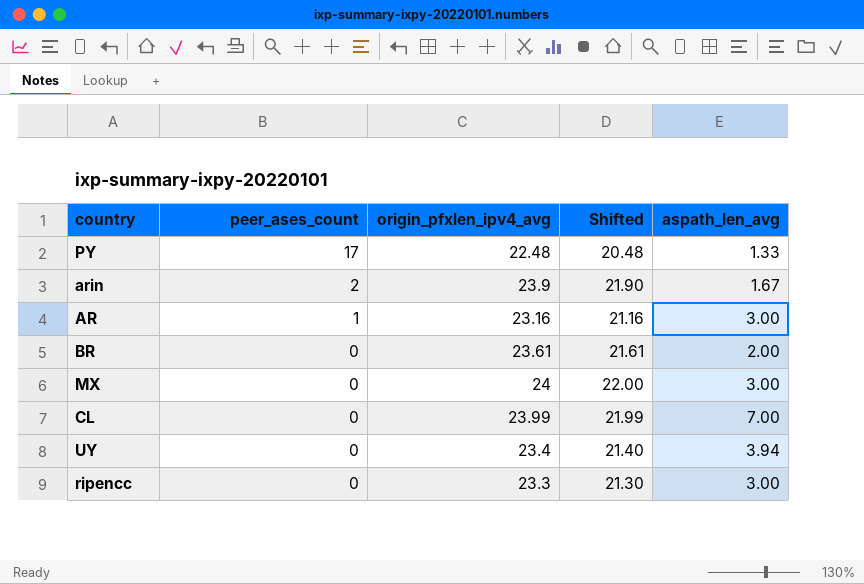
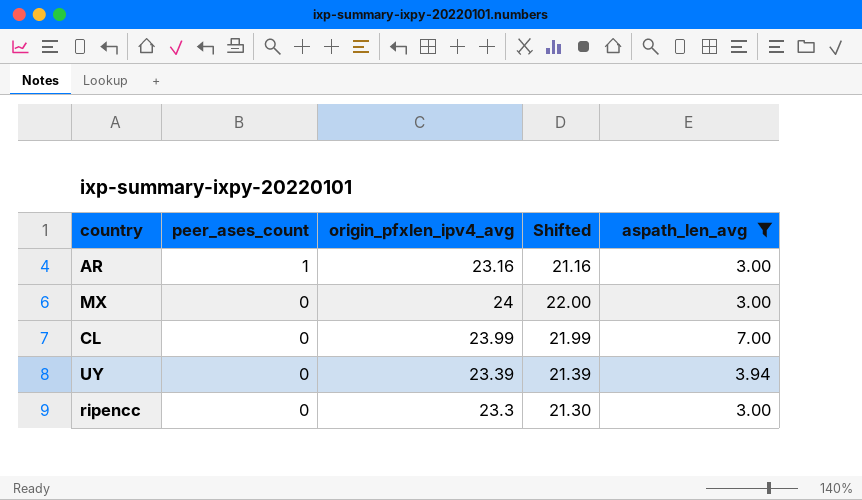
filter: none -> aspath_len_avg >= 3.00
UY | origin_pfxlen_ipv4_avg: 23.4 -> 23.39
UY | Shifted: 21.40 -> 21.39

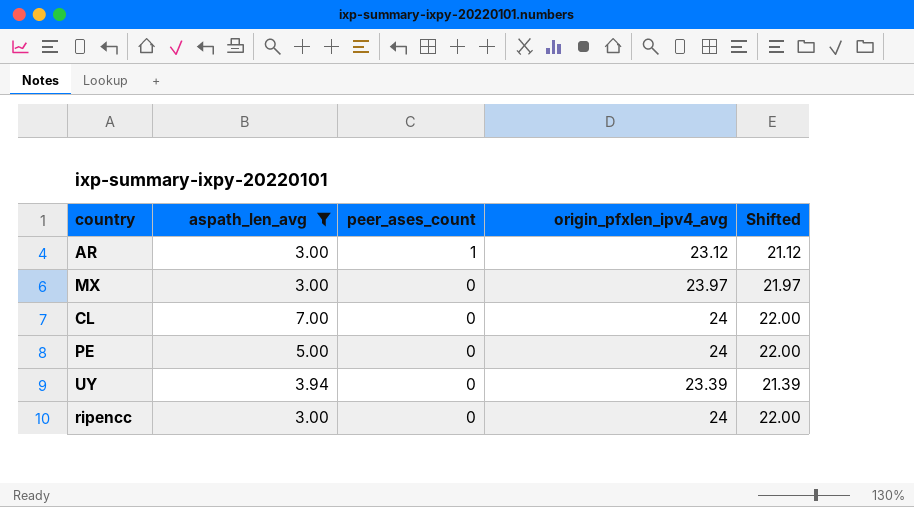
column aspath_len_avg | position: 5 -> 2
AR | origin_pfxlen_ipv4_avg: 23.16 -> 23.12
AR | Shifted: 21.16 -> 21.12
MX | origin_pfxlen_ipv4_avg: 24 -> 23.97
MX | Shifted: 22.00 -> 21.97
CL | origin_pfxlen_ipv4_avg: 23.99 -> 24
CL | Shifted: 21.99 -> 22.00
row PE: none -> 5.00 | 0 | 24 | 22.00
ripencc | origin_pfxlen_ipv4_avg: 23.3 -> 24
ripencc | Shifted: 21.30 -> 22.00

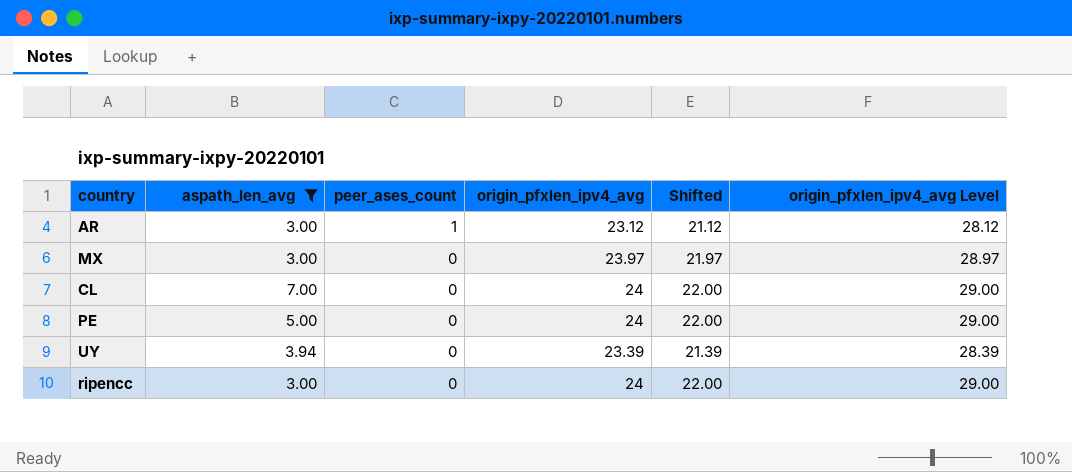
column origin_pfxlen_ipv4_avg Level | formula: none -> [origin_pfxlen_ipv4_avg] + 5

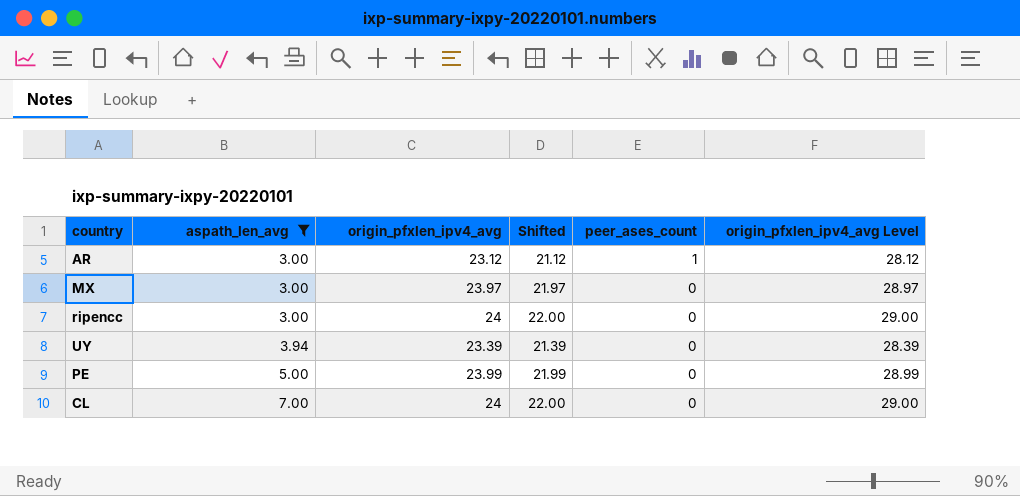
row order: peer_ases_count descending -> aspath_len_avg ascending
column peer_ases_count | position: 3 -> 5
PE | origin_pfxlen_ipv4_avg: 24 -> 23.99
PE | Shifted: 22.00 -> 21.99
PE | origin_pfxlen_ipv4_avg Level: 29.00 -> 28.99

